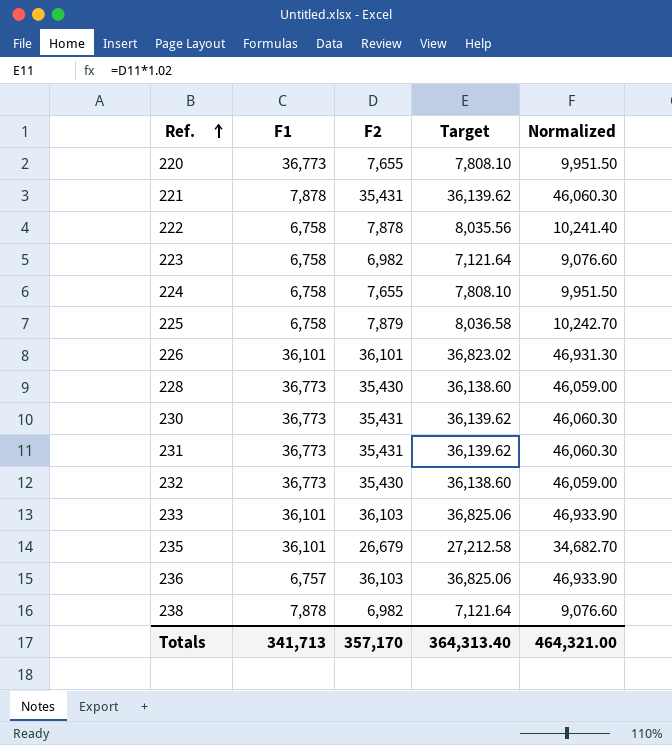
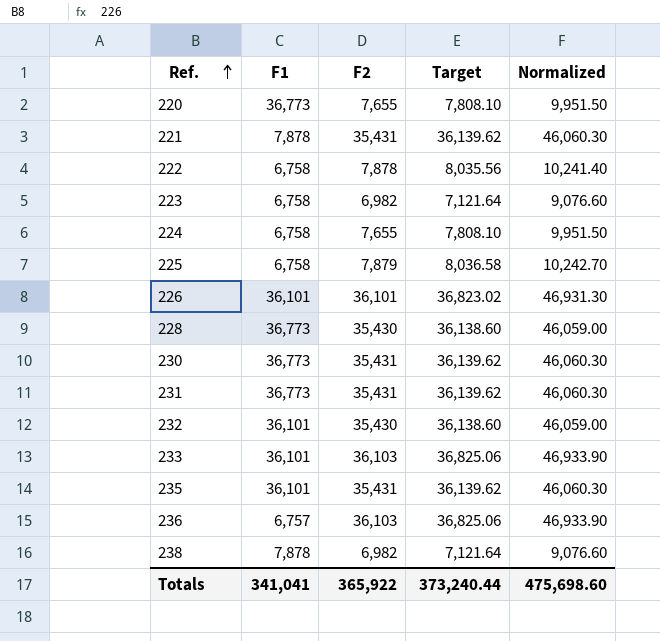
232 | F1: 36,773 -> 36,101
235 | F2: 26,679 -> 35,431
235 | Target: 27,212.58 -> 36,139.62
235 | Normalized: 34,682.70 -> 46,060.30
Totals | F1: 341,713 -> 341,041
Totals | F2: 357,170 -> 365,922
Totals | Target: 364,313.40 -> 373,240.44
Totals | Normalized: 464,321.00 -> 475,698.60

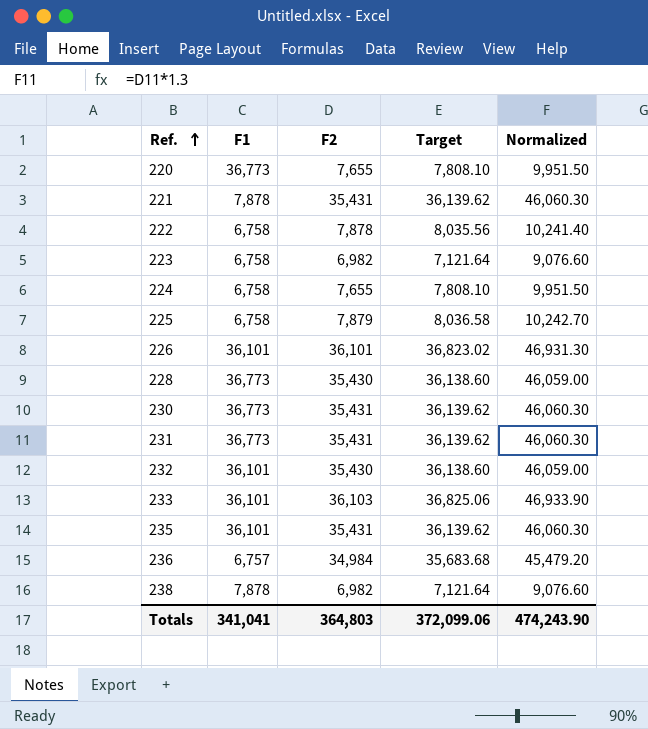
236 | F2: 36,103 -> 34,984
236 | Target: 36,825.06 -> 35,683.68
236 | Normalized: 46,933.90 -> 45,479.20
Totals | F2: 365,922 -> 364,803
Totals | Target: 373,240.44 -> 372,099.06
Totals | Normalized: 475,698.60 -> 474,243.90

